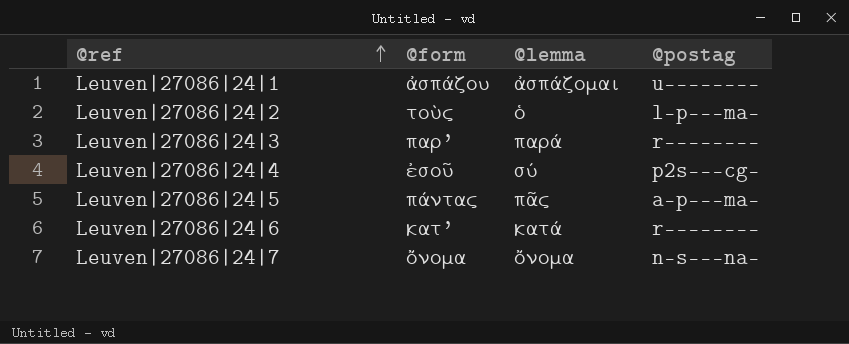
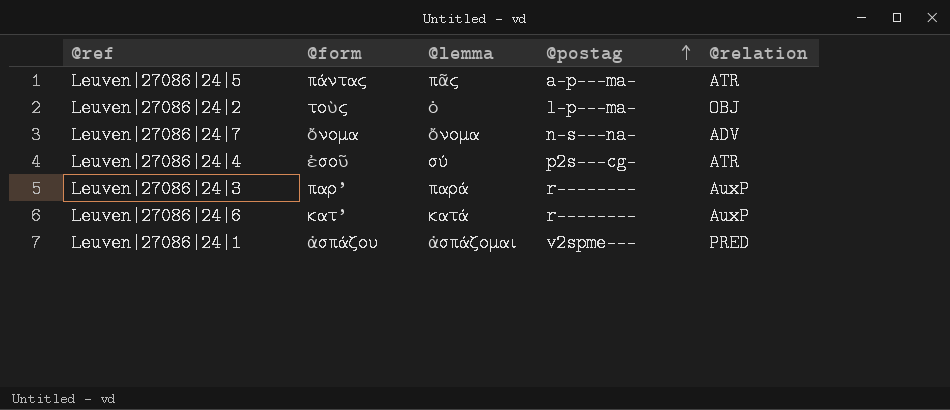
row order: @ref ascending -> @postag ascending
column @relation | position: none -> 5
Leuven|27086|24|1 | @postag: u-------- -> v2spme---

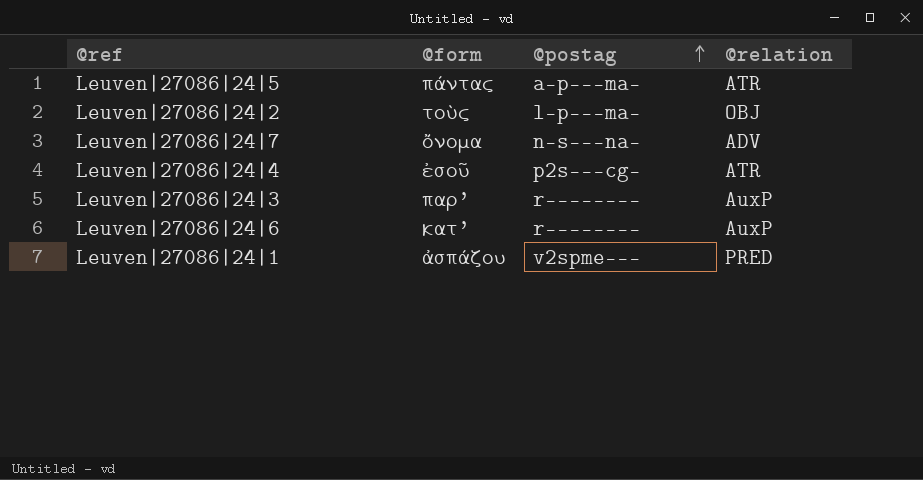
column @lemma | position: 3 -> none

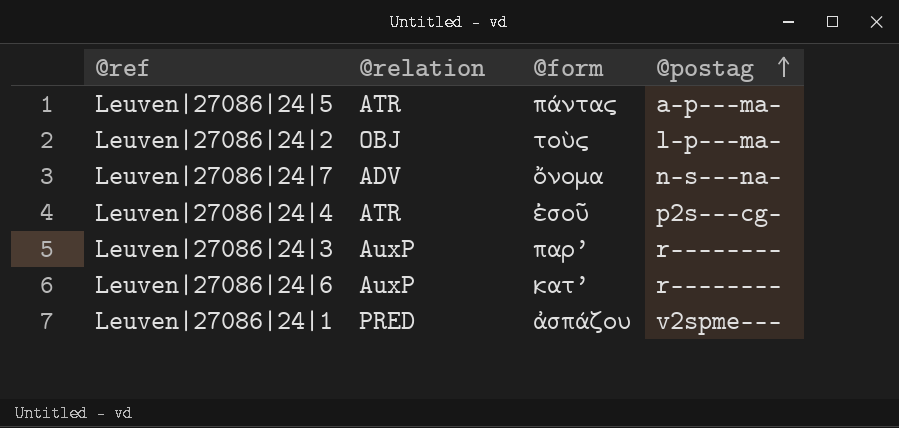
column @relation | position: 4 -> 2

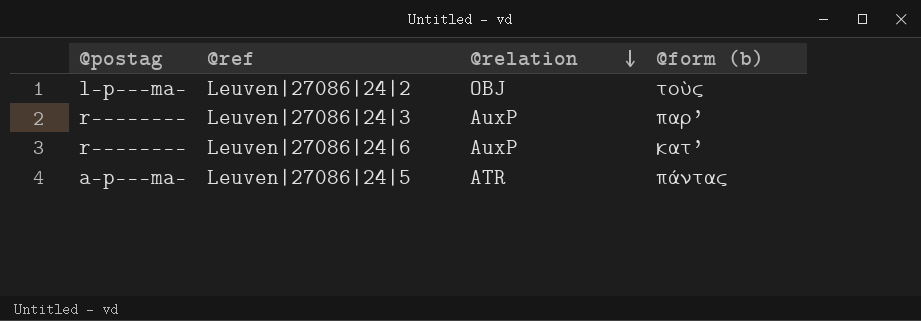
row order: @postag ascending -> @relation descending
column @postag | position: 4 -> 1
column name: @form -> @form (b)
row Leuven|27086|24|7: ADV | ὄνομα | n-s---na- -> none
row Leuven|27086|24|4: ATR | ἐσοῦ | p2s---cg- -> none
row Leuven|27086|24|1: PRED | ἀσπάζου | v2spme--- -> none

